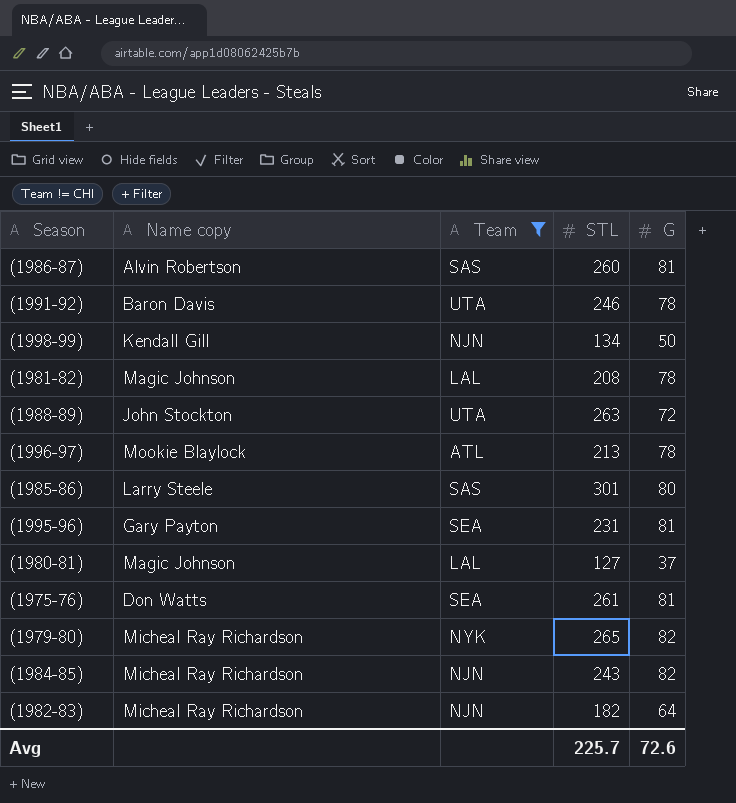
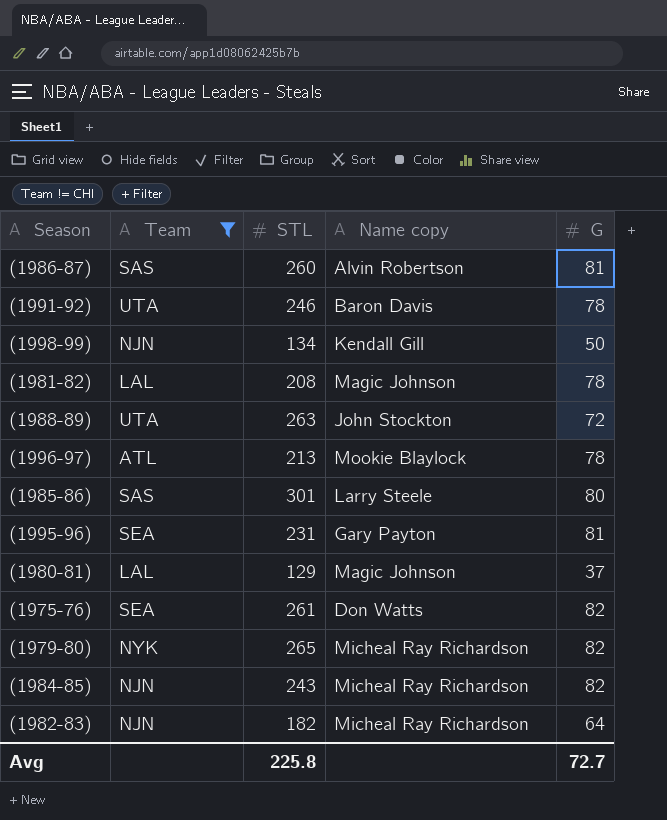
column Name copy | position: 2 -> 4
(1980-81) | STL: 127 -> 129
(1975-76) | G: 81 -> 82
Avg | STL: 225.7 -> 225.8
Avg | G: 72.6 -> 72.7

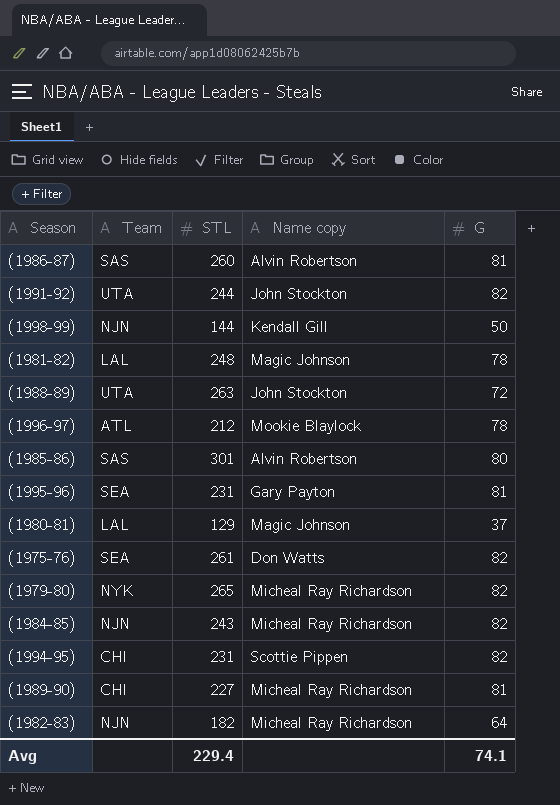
filter: Team != CHI -> none
(1991-92) | STL: 246 -> 244
(1991-92) | Name copy: Baron Davis -> John Stockton
(1991-92) | G: 78 -> 82
(1998-99) | STL: 134 -> 144
(1981-82) | STL: 208 -> 248
(1996-97) | STL: 213 -> 212
(1985-86) | Name copy: Larry Steele -> Alvin Robertson
Avg | STL: 225.8 -> 229.4
Avg | G: 72.7 -> 74.1

